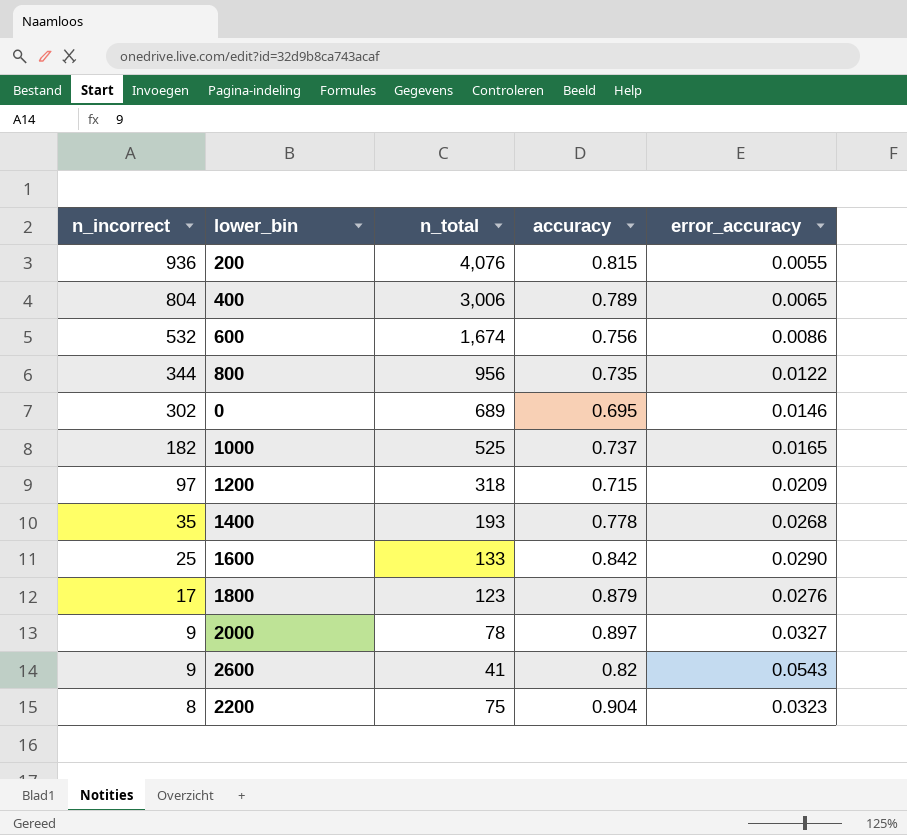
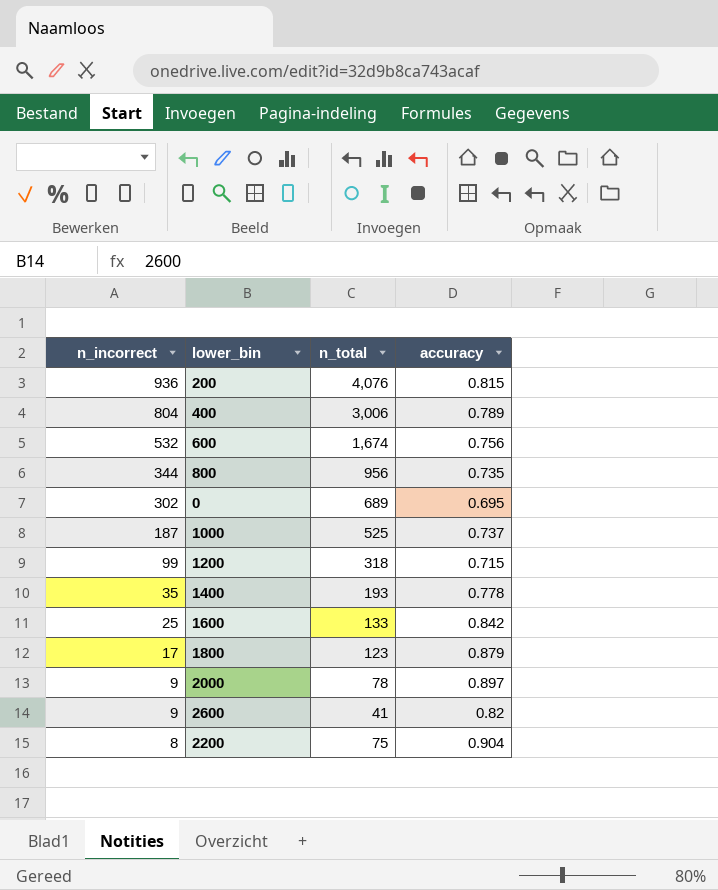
column error_accuracy | position: 5 -> none
1000 | n_incorrect: 182 -> 187
1200 | n_incorrect: 97 -> 99

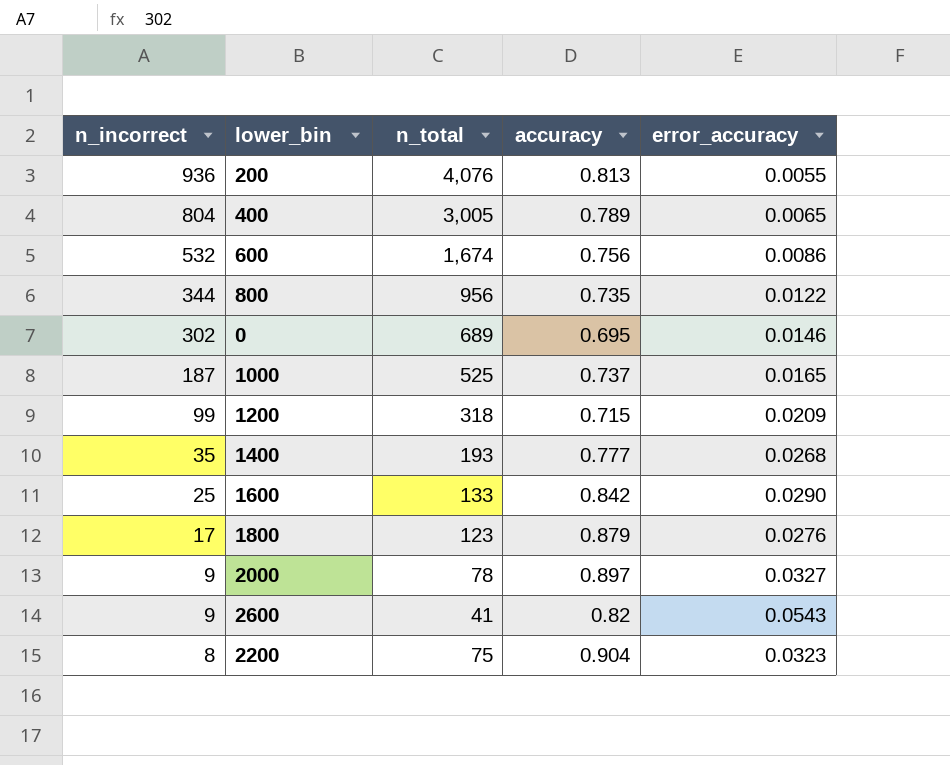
column error_accuracy | position: none -> 5
200 | accuracy: 0.815 -> 0.813
400 | n_total: 3,006 -> 3,005
1400 | accuracy: 0.778 -> 0.777

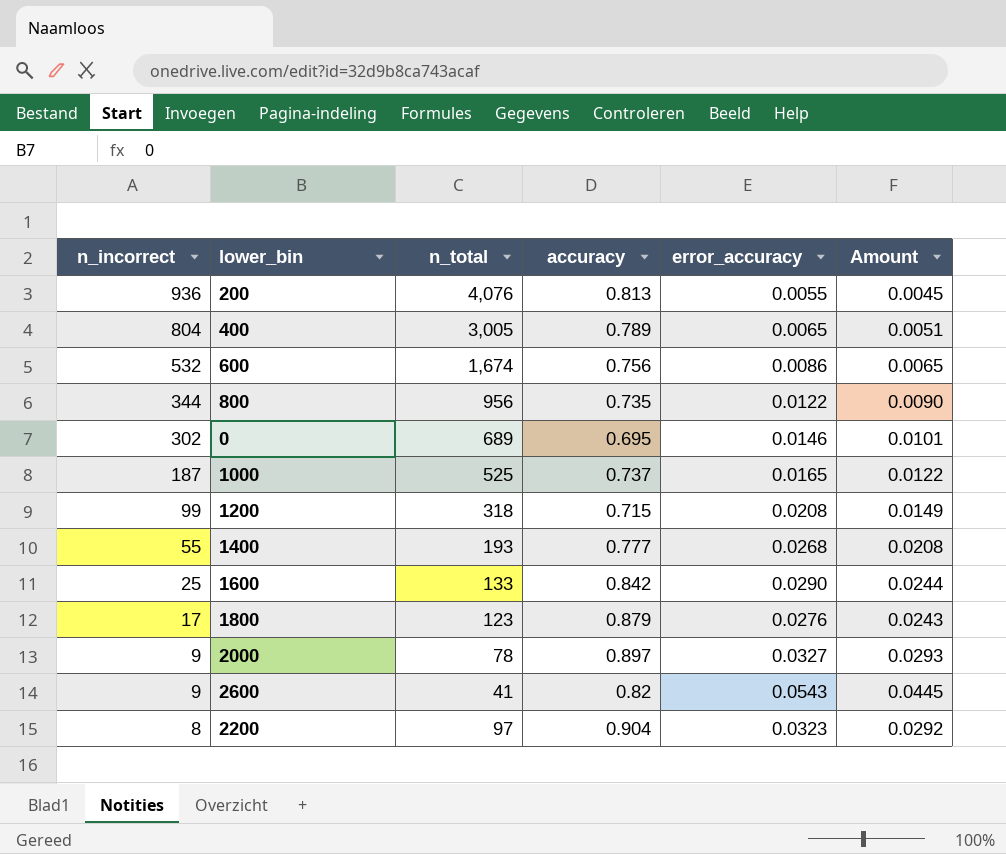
column Amount | formula: none -> [accuracy] * [error_accuracy]
1200 | error_accuracy: 0.0209 -> 0.0208
1400 | n_incorrect: 35 -> 55
2200 | n_total: 75 -> 97

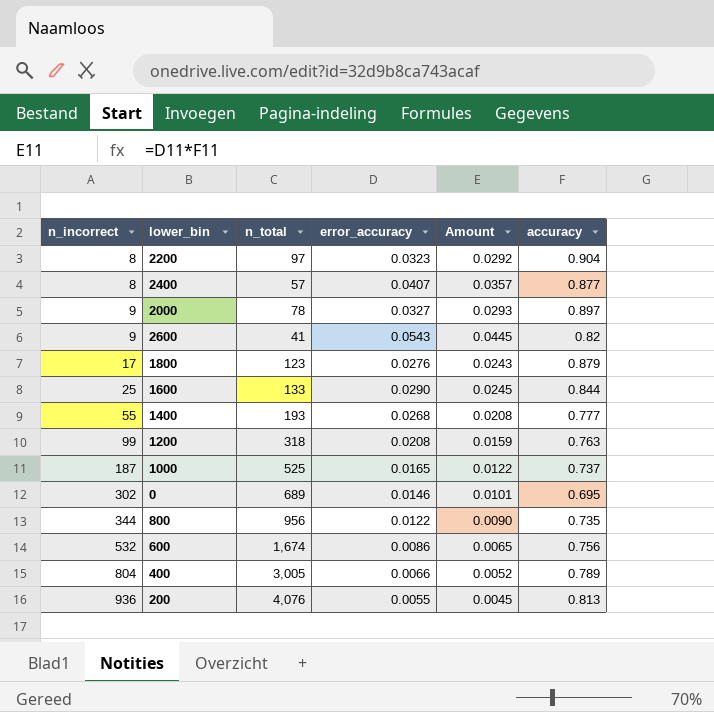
row order: n_incorrect descending -> n_incorrect ascending
column accuracy | position: 4 -> 6
row 2400: none -> 8 | 57 | 0.0407 | 0.0357 | 0.877
1600 | Amount: 0.0244 -> 0.0245
1600 | accuracy: 0.842 -> 0.844
1200 | Amount: 0.0149 -> 0.0159
1200 | accuracy: 0.715 -> 0.763
400 | error_accuracy: 0.0065 -> 0.0066
400 | Amount: 0.0051 -> 0.0052

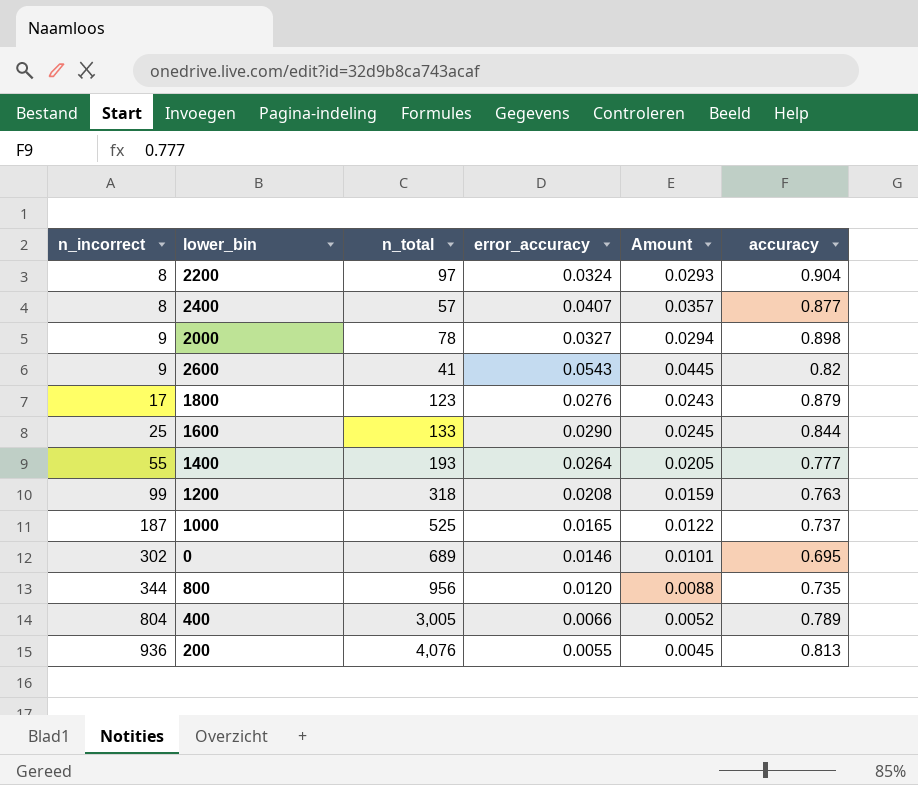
row 600: 532 | 1,674 | 0.0086 | 0.0065 | 0.756 -> none
2200 | error_accuracy: 0.0323 -> 0.0324
2200 | Amount: 0.0292 -> 0.0293
2000 | Amount: 0.0293 -> 0.0294
2000 | accuracy: 0.897 -> 0.898
1400 | error_accuracy: 0.0268 -> 0.0264
1400 | Amount: 0.0208 -> 0.0205
800 | error_accuracy: 0.0122 -> 0.0120
800 | Amount: 0.0090 -> 0.0088

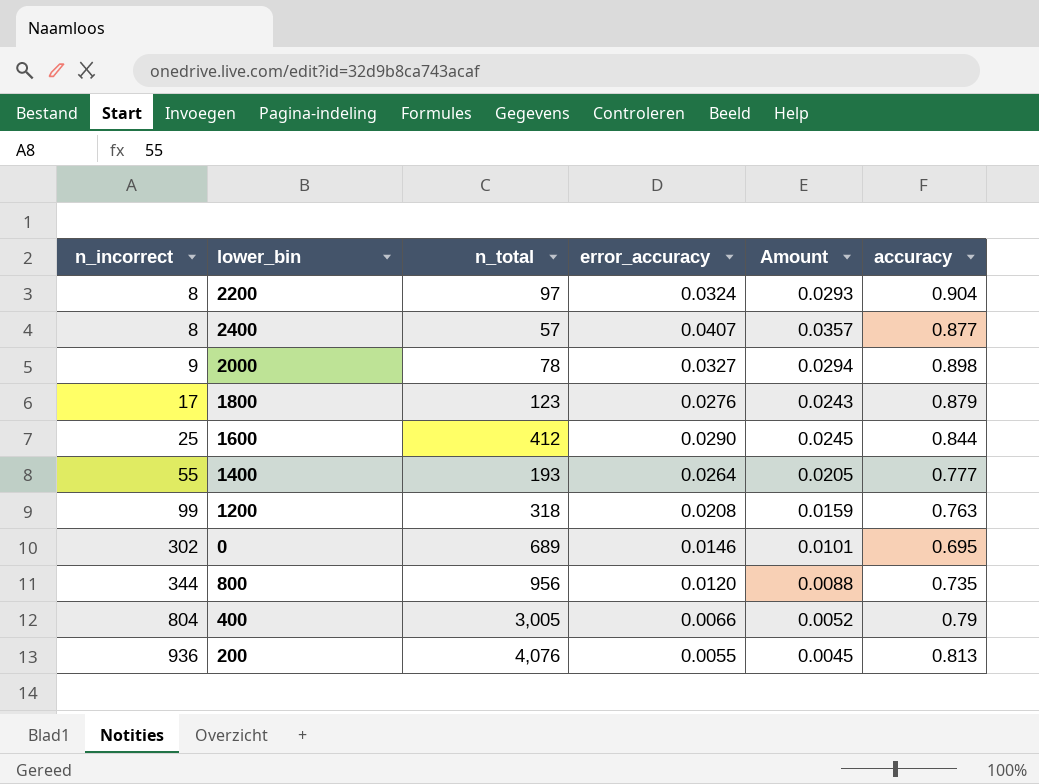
row 2600: 9 | 41 | 0.0543 | 0.0445 | 0.82 -> none
row 1000: 187 | 525 | 0.0165 | 0.0122 | 0.737 -> none
1600 | n_total: 133 -> 412
400 | accuracy: 0.789 -> 0.79

